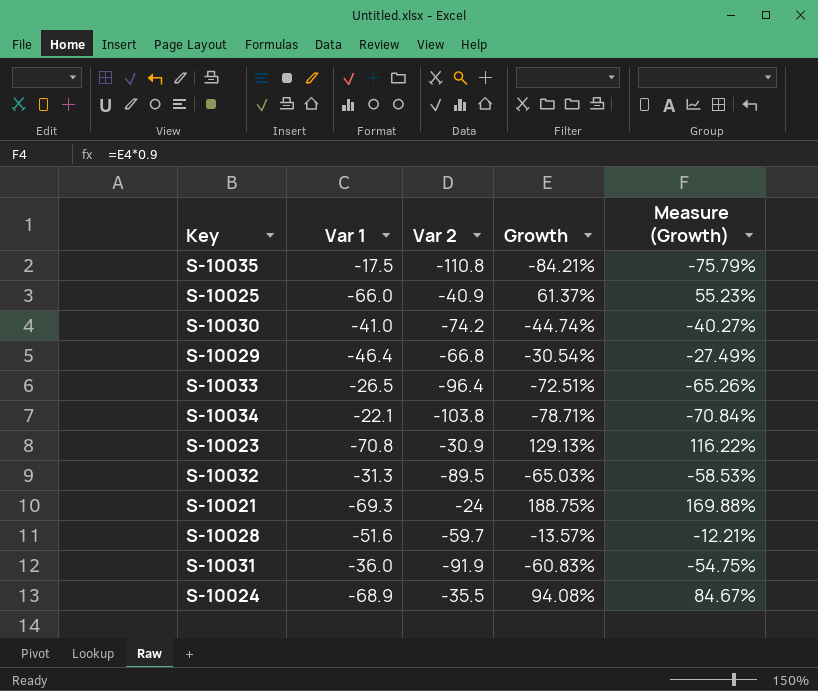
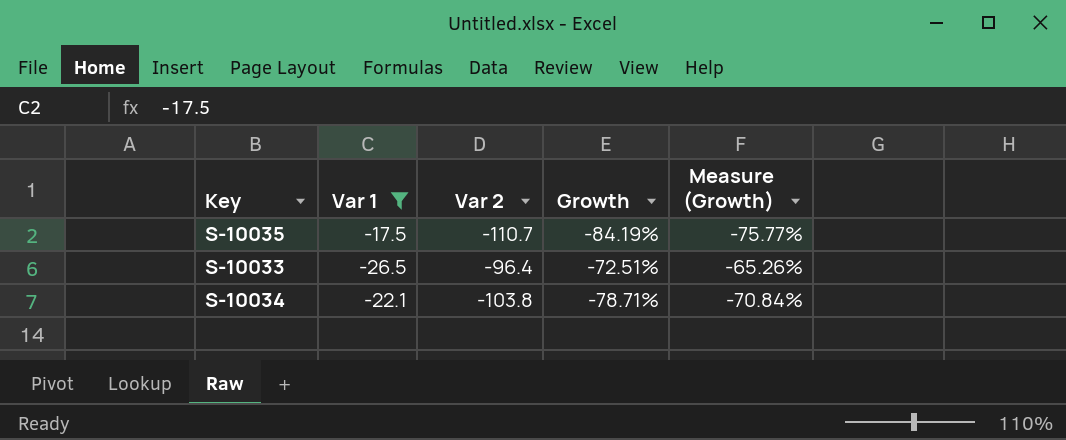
filter: none -> Var 1 >= -26.5
S-10035 | Var 2: -110.8 -> -110.7
S-10035 | Growth: -84.21% -> -84.19%
S-10035 | Measure (Growth): -75.79% -> -75.77%

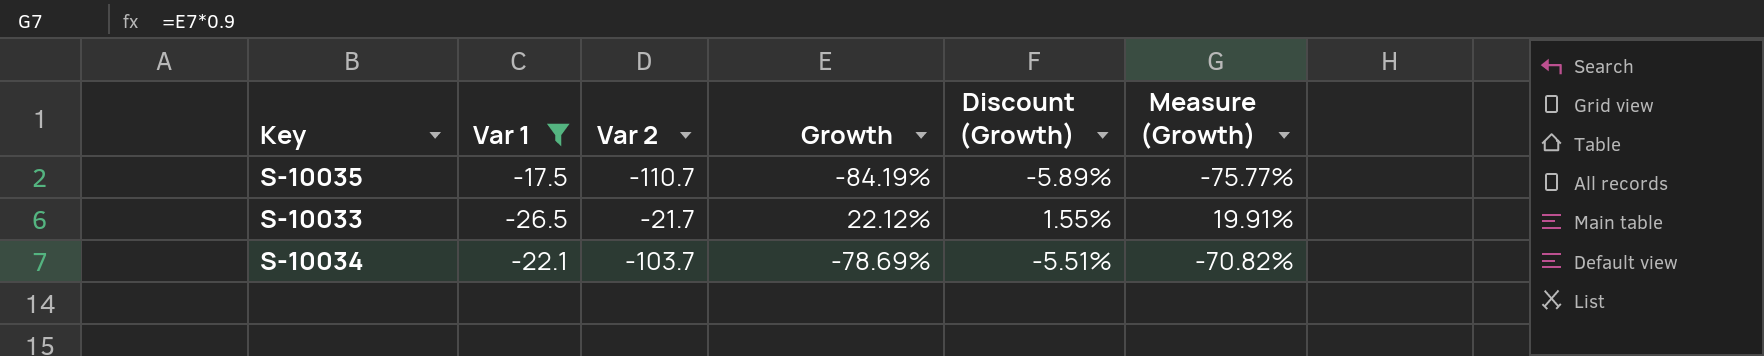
column Discount (Growth) | formula: none -> [Growth] * 0.07
S-10033 | Var 2: -96.4 -> -21.7
S-10033 | Growth: -72.51% -> 22.12%
S-10033 | Measure (Growth): -65.26% -> 19.91%
S-10034 | Var 2: -103.8 -> -103.7
S-10034 | Growth: -78.71% -> -78.69%
S-10034 | Measure (Growth): -70.84% -> -70.82%

